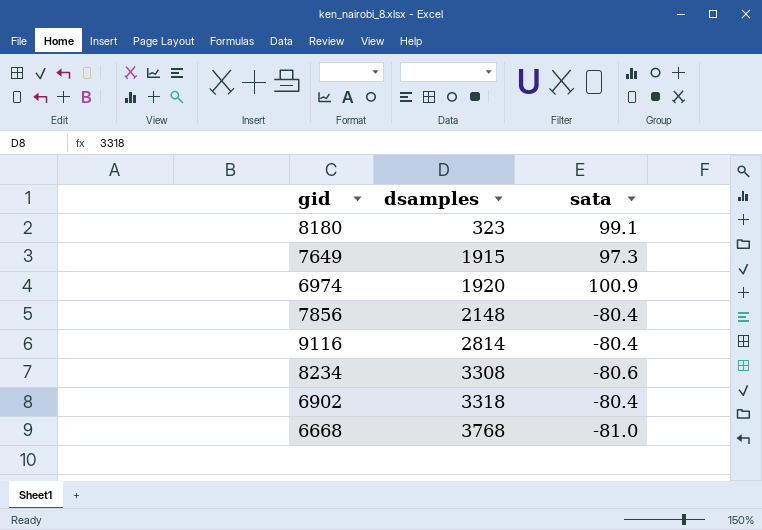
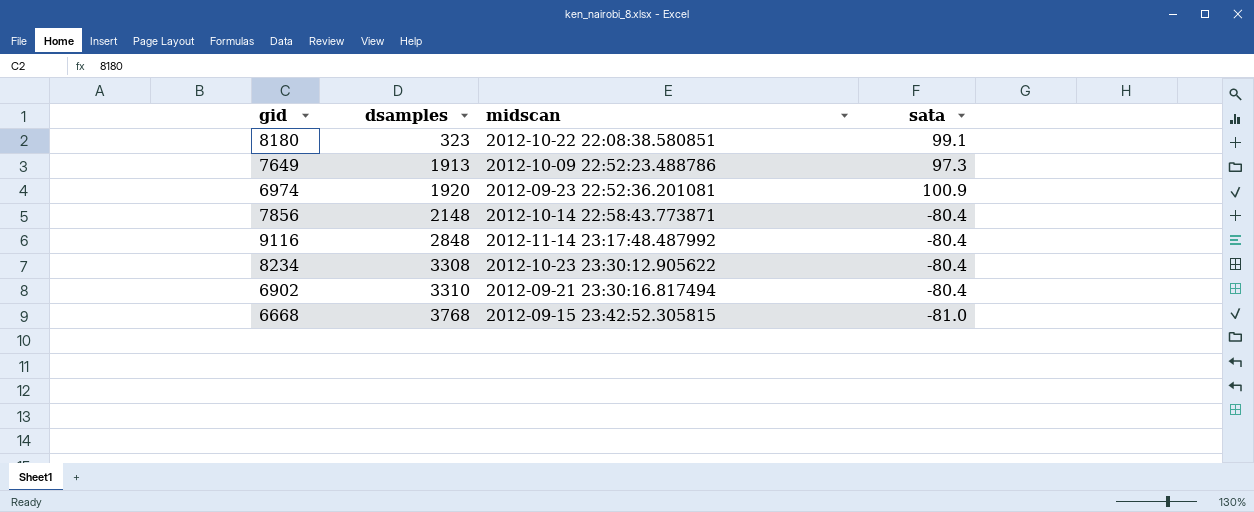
column midscan | position: none -> 3
7649 | dsamples: 1915 -> 1913
9116 | dsamples: 2814 -> 2848
8234 | sata: -80.6 -> -80.4
6902 | dsamples: 3318 -> 3310

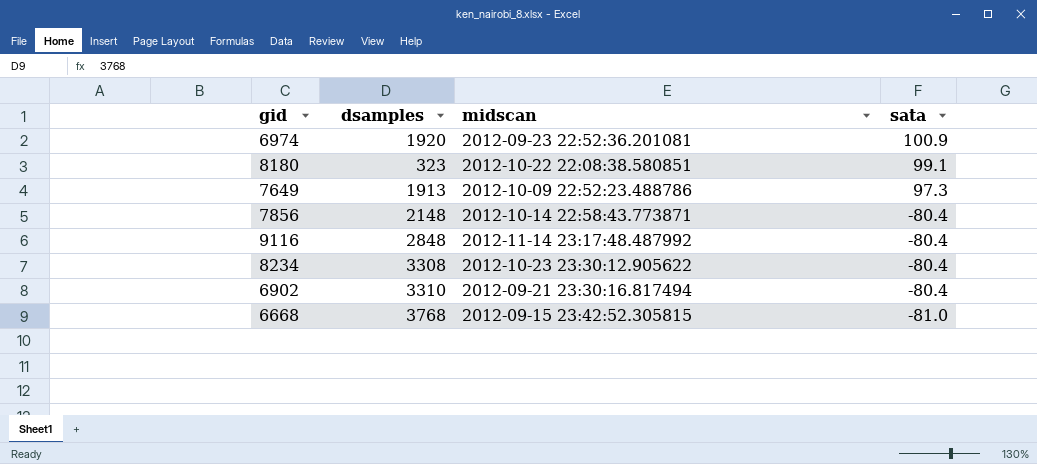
row order: dsamples ascending -> sata descending

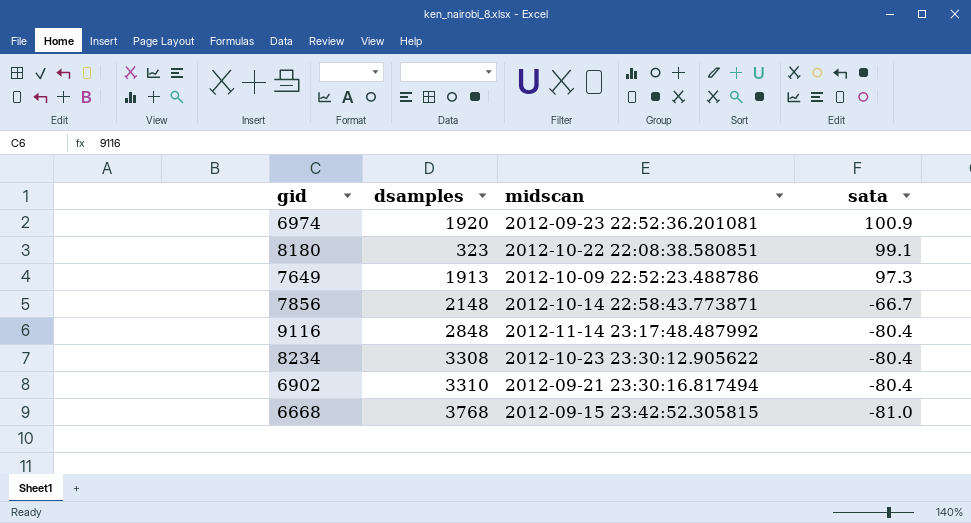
7856 | sata: -80.4 -> -66.7

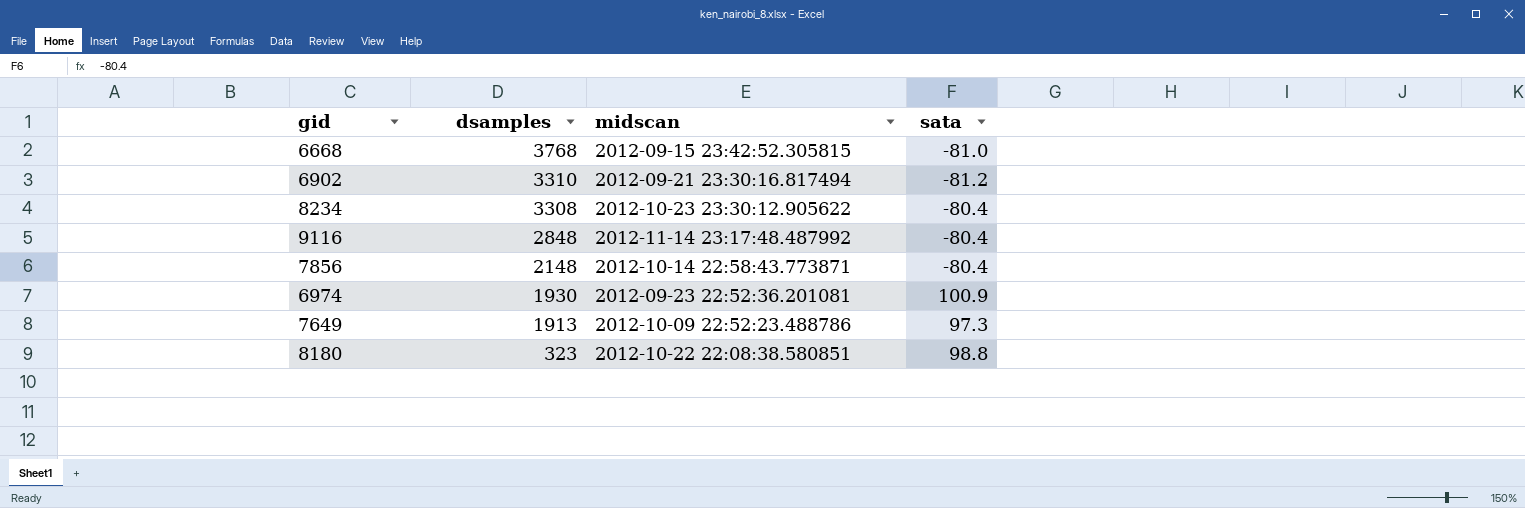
row order: sata descending -> dsamples descending
6902 | sata: -80.4 -> -81.2
7856 | sata: -66.7 -> -80.4
6974 | dsamples: 1920 -> 1930
8180 | sata: 99.1 -> 98.8

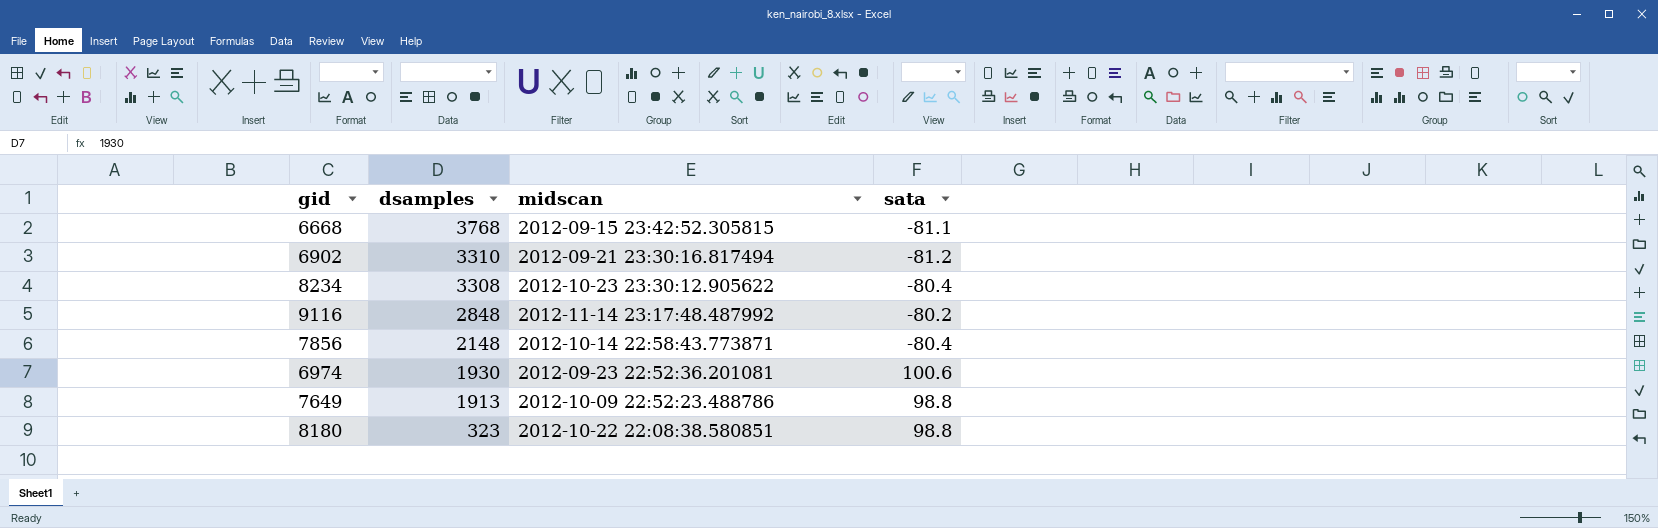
6668 | sata: -81.0 -> -81.1
9116 | sata: -80.4 -> -80.2
6974 | sata: 100.9 -> 100.6
7649 | sata: 97.3 -> 98.8

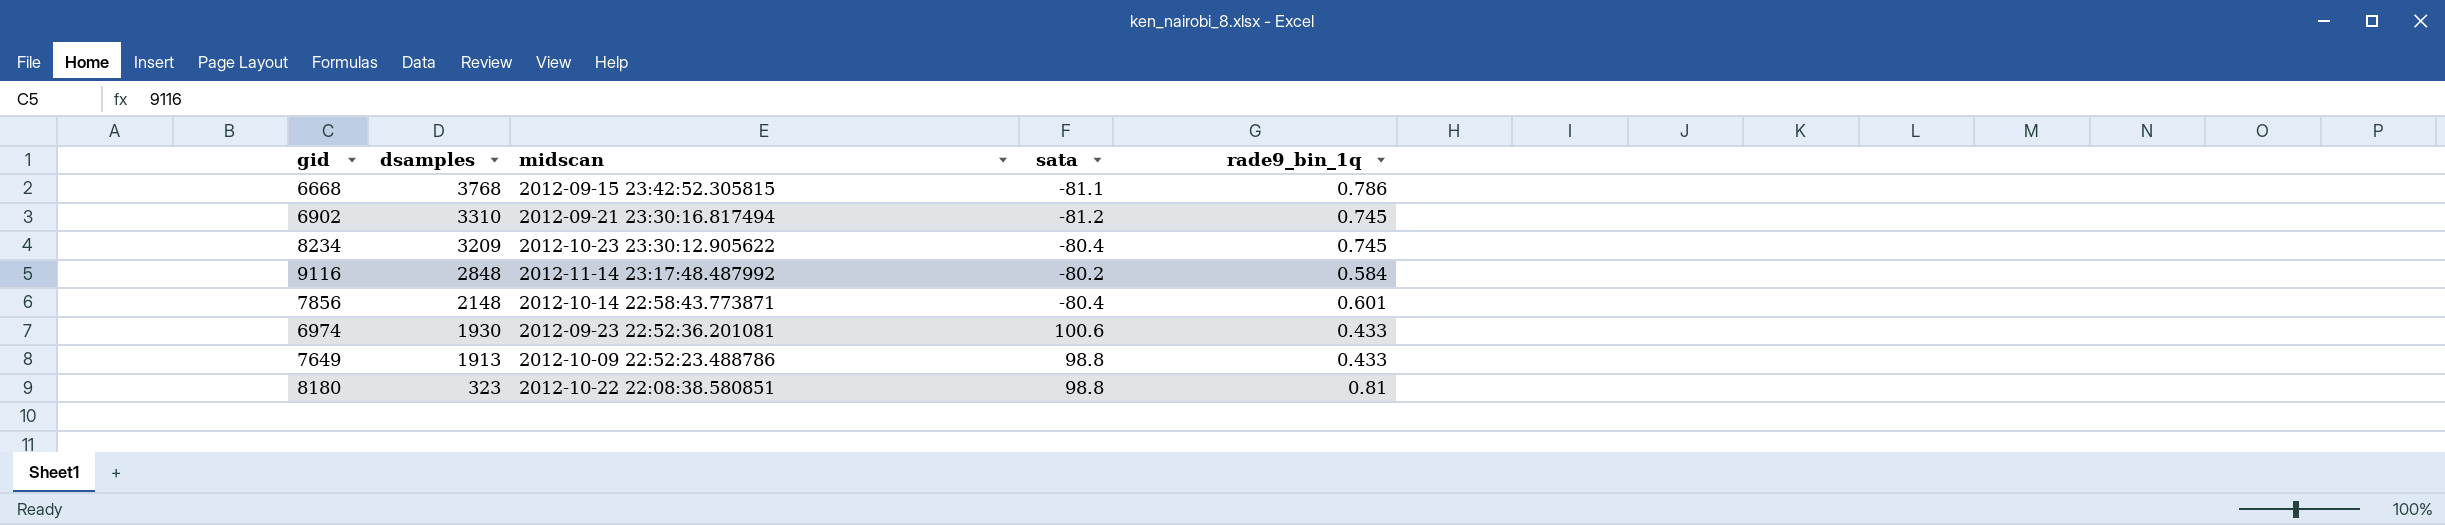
column rade9_bin_1q | position: none -> 5
8234 | dsamples: 3308 -> 3209

